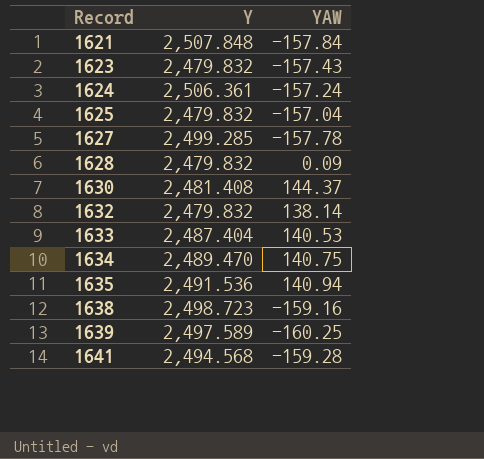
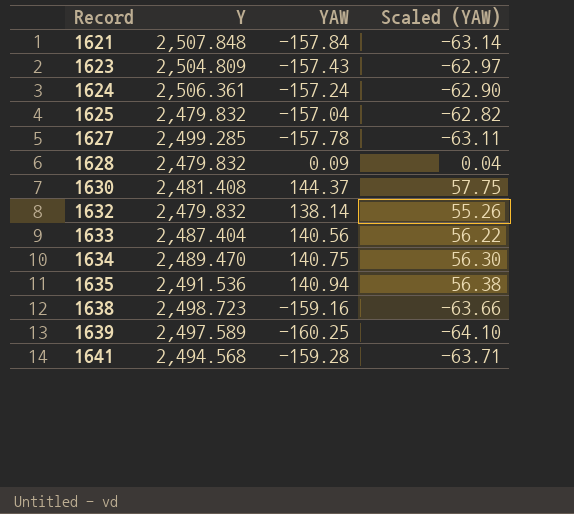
column Scaled (YAW) | formula: none -> [YAW] * 0.4
1623 | Y: 2,479.832 -> 2,504.809
1633 | YAW: 140.53 -> 140.56

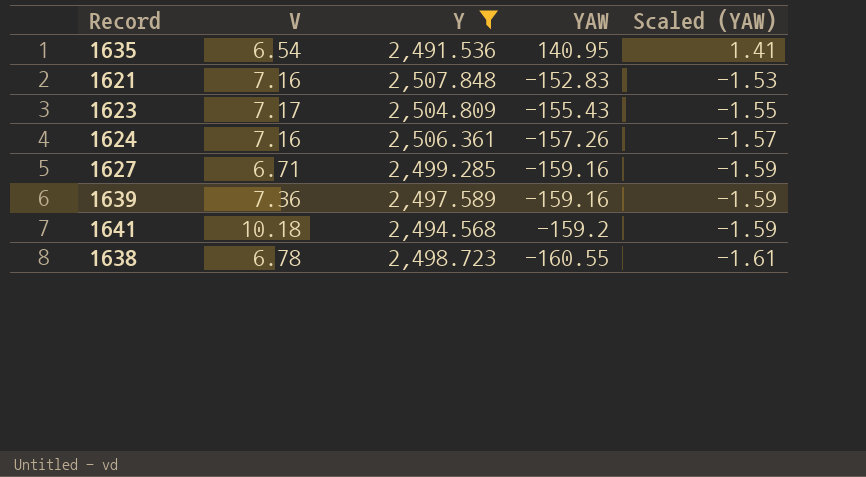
filter: none -> Y >= 2,491.536
row order: Record ascending -> YAW descending
column V | position: none -> 2
column Scaled (YAW) | formula: [YAW] * 0.4 -> [YAW] * 0.01
1635 | YAW: 140.94 -> 140.95
1621 | YAW: -157.84 -> -152.83
1623 | YAW: -157.43 -> -155.43
1624 | YAW: -157.24 -> -157.26
1627 | YAW: -157.78 -> -159.16
1639 | YAW: -160.25 -> -159.16
1641 | YAW: -159.28 -> -159.2
1638 | YAW: -159.16 -> -160.55

